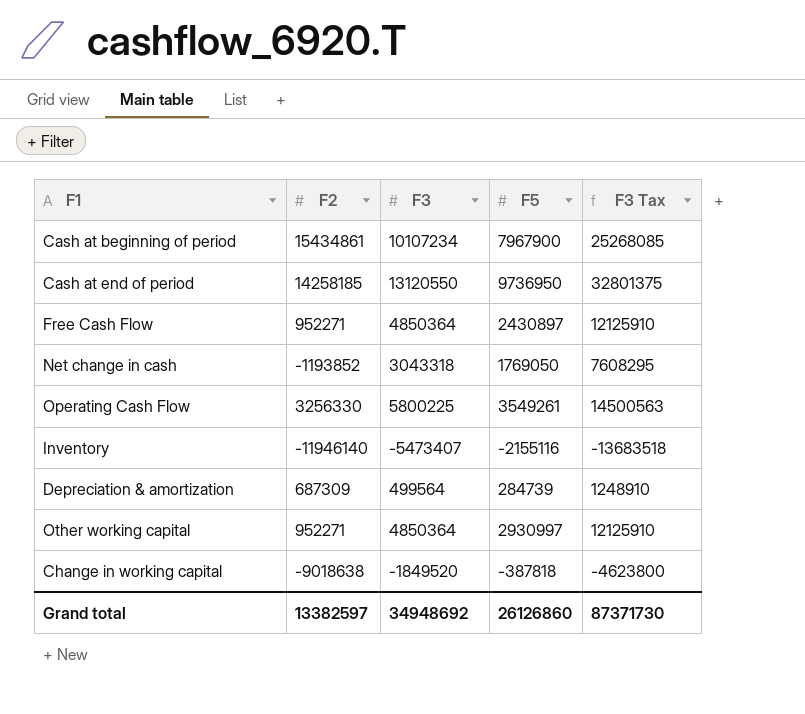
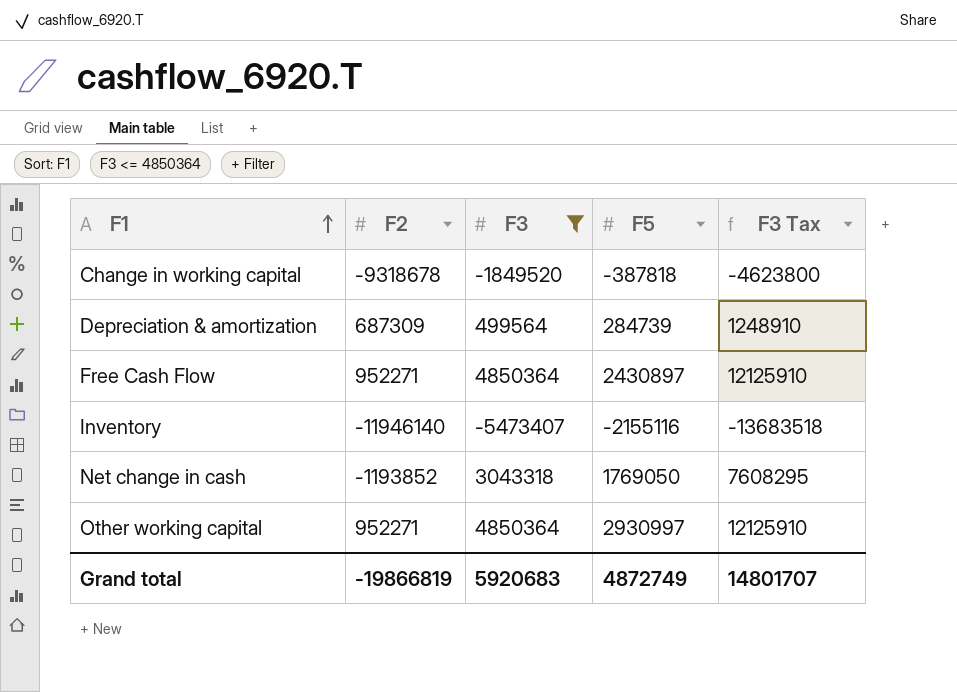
filter: none -> F3 <= 4850364
row order: none -> F1 ascending
Change in working capital | F2: -9018638 -> -9318678
Grand total | F2: 13382597 -> -19866819
Grand total | F3: 34948692 -> 5920683
Grand total | F5: 26126860 -> 4872749
Grand total | F3 Tax: 87371730 -> 14801707

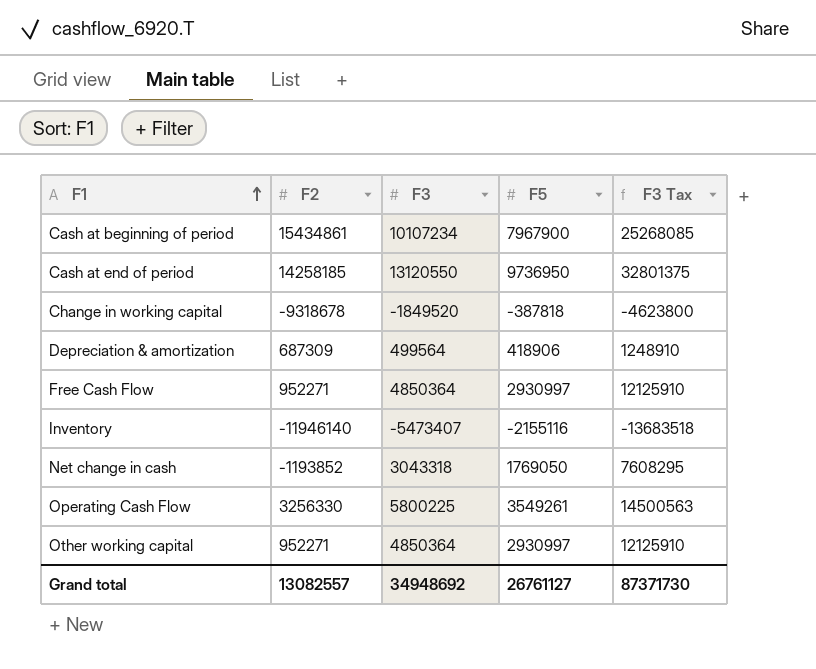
filter: F3 <= 4850364 -> none
Depreciation & amortization | F5: 284739 -> 418906
Free Cash Flow | F5: 2430897 -> 2930997
Grand total | F2: -19866819 -> 13082557
Grand total | F3: 5920683 -> 34948692
Grand total | F5: 4872749 -> 26761127
Grand total | F3 Tax: 14801707 -> 87371730

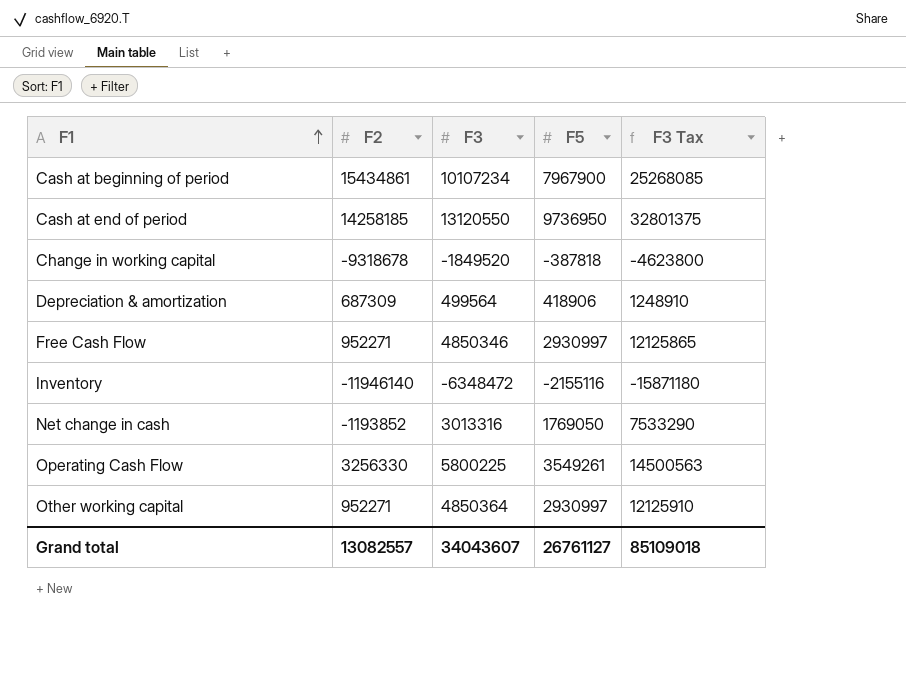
Free Cash Flow | F3: 4850364 -> 4850346
Free Cash Flow | F3 Tax: 12125910 -> 12125865
Inventory | F3: -5473407 -> -6348472
Inventory | F3 Tax: -13683518 -> -15871180
Net change in cash | F3: 3043318 -> 3013316
Net change in cash | F3 Tax: 7608295 -> 7533290
Grand total | F3: 34948692 -> 34043607
Grand total | F3 Tax: 87371730 -> 85109018

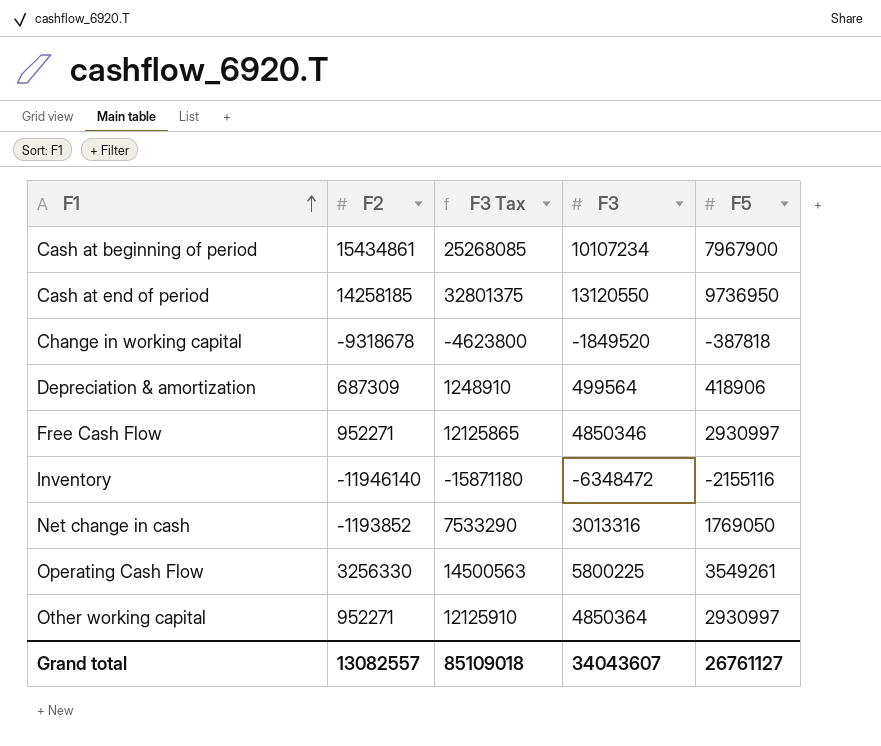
column F3 Tax | position: 5 -> 3

